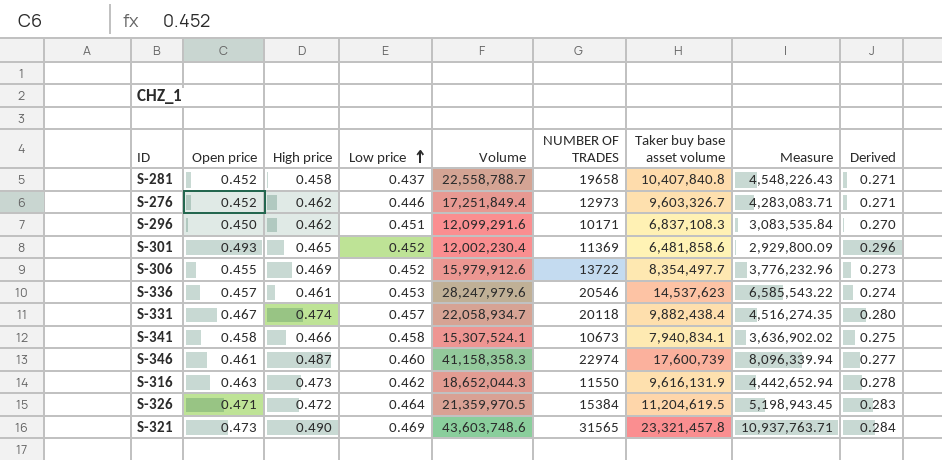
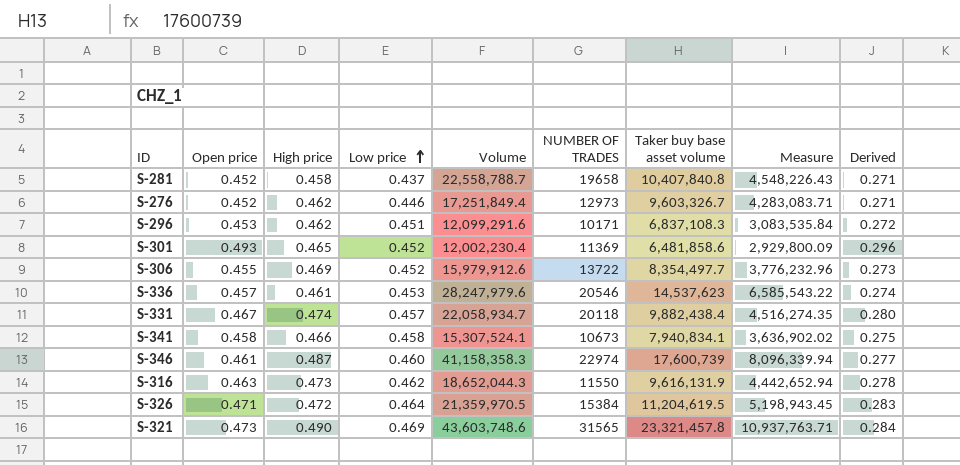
S-296 | Open price: 0.450 -> 0.453
S-296 | Derived: 0.270 -> 0.272

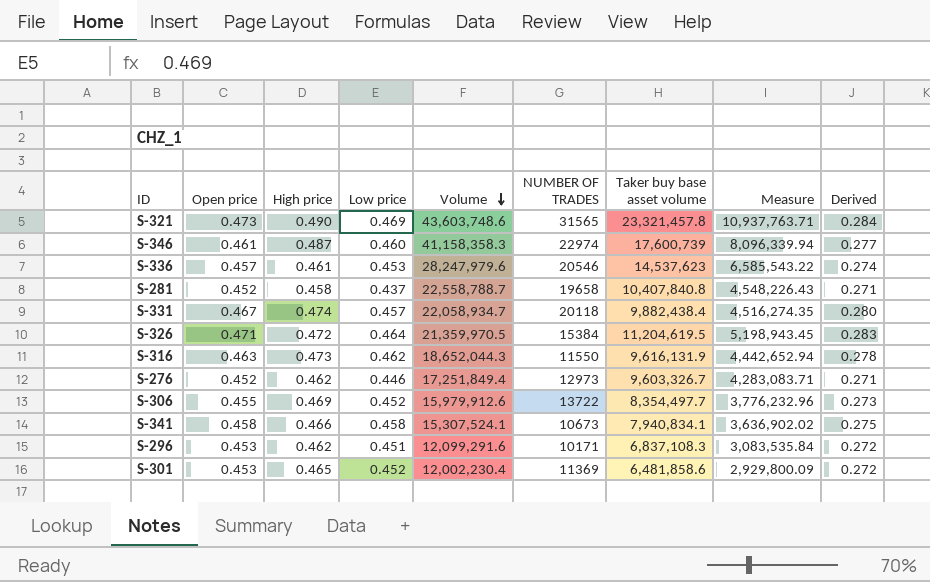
row order: Low price ascending -> Volume descending
S-301 | Open price: 0.493 -> 0.453
S-301 | Derived: 0.296 -> 0.272

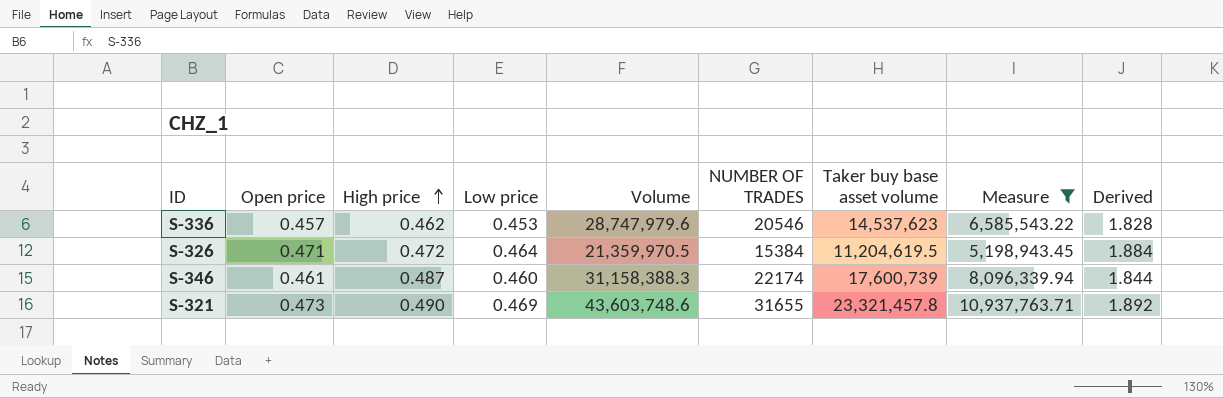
filter: none -> Measure >= 5,198,943.45
row order: Volume descending -> High price ascending
column Derived | formula: [Open price] * 0.6 -> [Open price] * 4
S-336 | High price: 0.461 -> 0.462
S-336 | Volume: 28,247,979.6 -> 28,747,979.6
S-346 | Volume: 41,158,358.3 -> 31,158,388.3
S-346 | NUMBER OF TRADES: 22974 -> 22174
S-321 | NUMBER OF TRADES: 31565 -> 31655

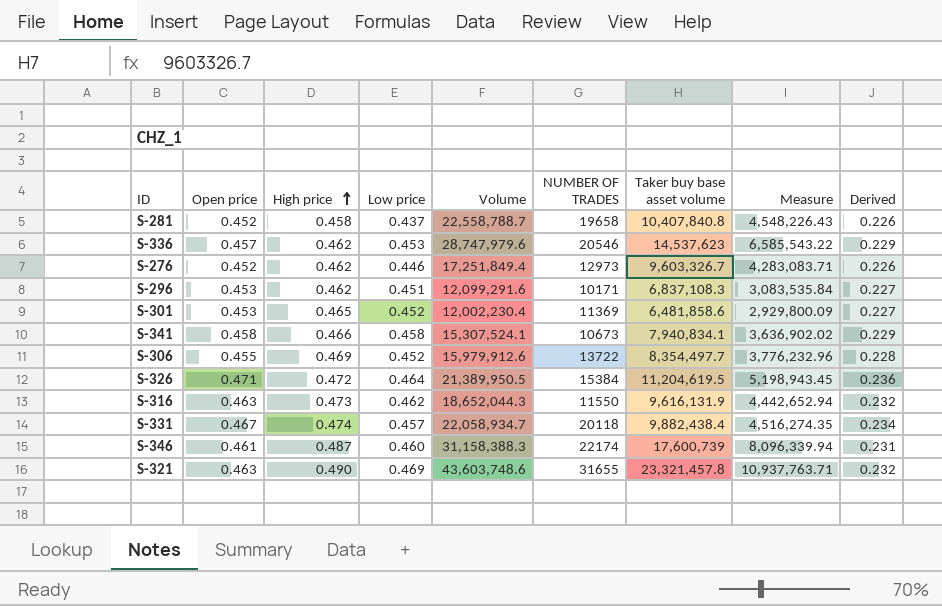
filter: Measure >= 5,198,943.45 -> none
column Derived | formula: [Open price] * 4 -> [Open price] * 0.5
S-326 | Volume: 21,359,970.5 -> 21,389,950.5
S-321 | Open price: 0.473 -> 0.463

